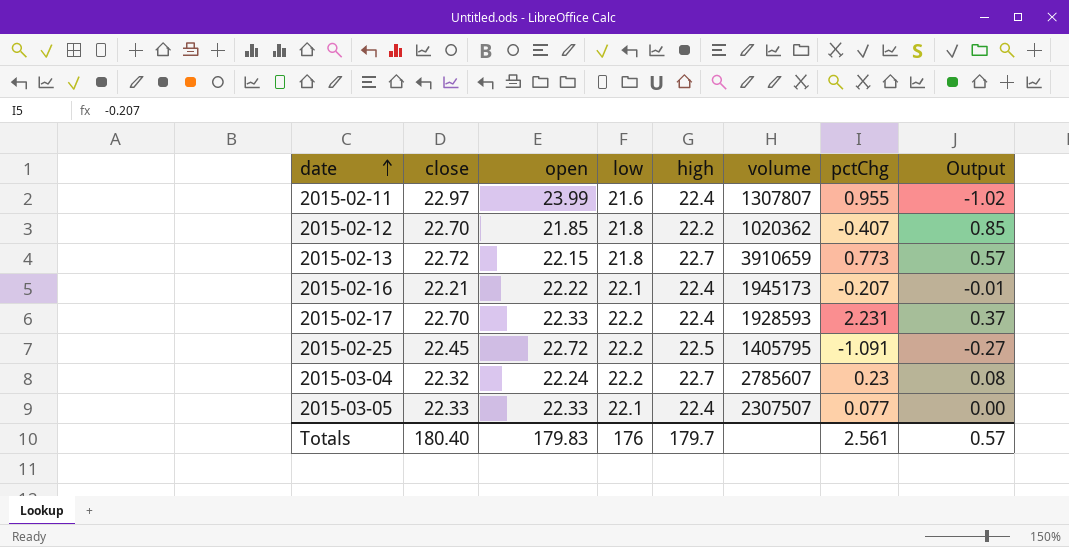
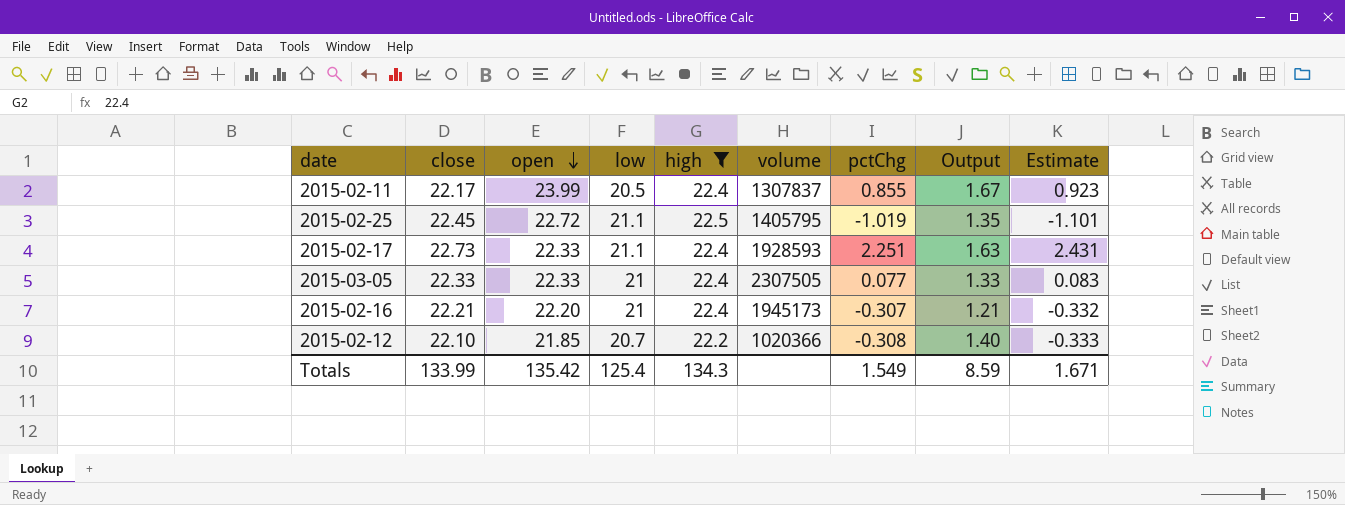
filter: none -> high != 22.7
row order: date ascending -> open descending
column Output | formula: [close] - [open] -> [close] - [low]
column Estimate | formula: none -> [pctChg] * 1.08
2015-02-11 | close: 22.97 -> 22.17
2015-02-11 | low: 21.6 -> 20.5
2015-02-11 | volume: 1307807 -> 1307837
2015-02-11 | pctChg: 0.955 -> 0.855
2015-02-25 | low: 22.2 -> 21.1
2015-02-25 | pctChg: -1.091 -> -1.019
2015-02-17 | close: 22.70 -> 22.73
2015-02-17 | low: 22.2 -> 21.1
2015-02-17 | pctChg: 2.231 -> 2.251
2015-03-05 | low: 22.1 -> 21
2015-03-05 | volume: 2307507 -> 2307505
2015-02-16 | open: 22.22 -> 22.20
2015-02-16 | low: 22.1 -> 21
2015-02-16 | pctChg: -0.207 -> -0.307
2015-02-12 | close: 22.70 -> 22.10
2015-02-12 | low: 21.8 -> 20.7
2015-02-12 | volume: 1020362 -> 1020366
2015-02-12 | pctChg: -0.407 -> -0.308
Totals | close: 180.40 -> 133.99
Totals | open: 179.83 -> 135.42
Totals | low: 176 -> 125.4
Totals | high: 179.7 -> 134.3
Totals | pctChg: 2.561 -> 1.549
Totals | Output: 0.57 -> 8.59

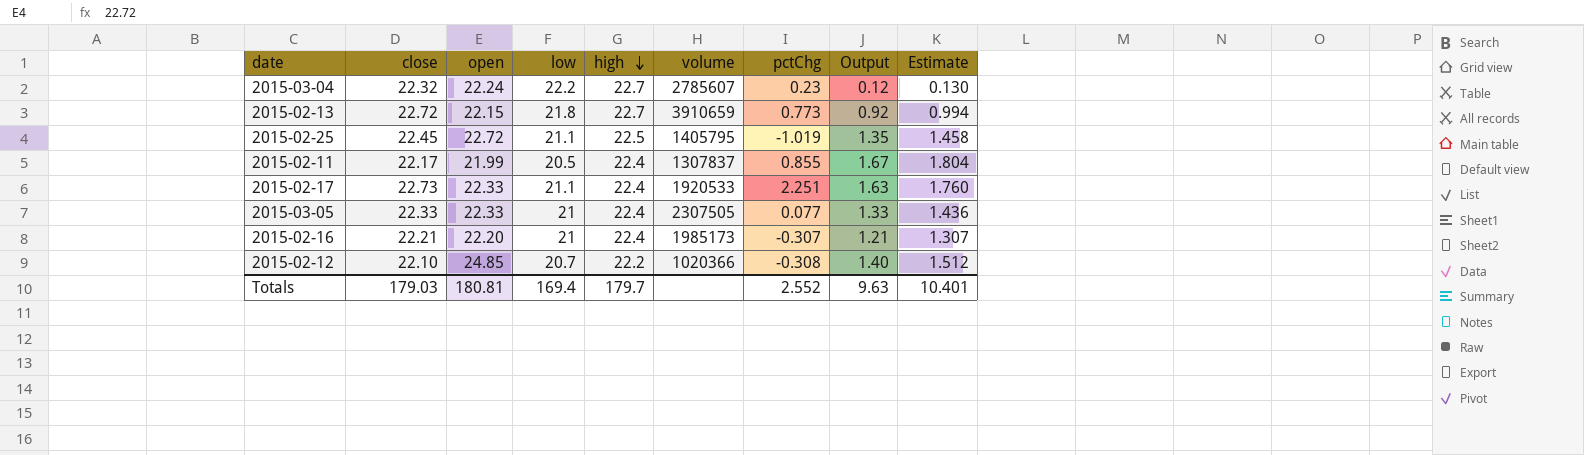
filter: high != 22.7 -> none
row order: open descending -> high descending
column Estimate | formula: [pctChg] * 1.08 -> [Output] * 1.08
2015-02-11 | open: 23.99 -> 21.99
2015-02-17 | volume: 1928593 -> 1920533
2015-02-16 | volume: 1945173 -> 1985173
2015-02-12 | open: 21.85 -> 24.85
Totals | close: 133.99 -> 179.03
Totals | open: 135.42 -> 180.81
Totals | low: 125.4 -> 169.4
Totals | high: 134.3 -> 179.7
Totals | pctChg: 1.549 -> 2.552
Totals | Output: 8.59 -> 9.63
Totals | Estimate: 1.671 -> 10.401

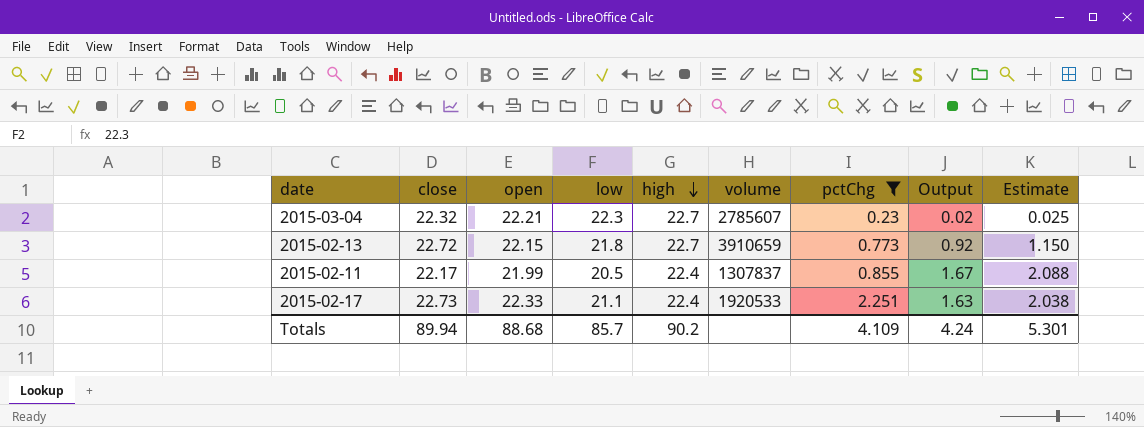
filter: none -> pctChg >= 0.23
column Estimate | formula: [Output] * 1.08 -> [Output] * 1.25
2015-03-04 | open: 22.24 -> 22.21
2015-03-04 | low: 22.2 -> 22.3
2015-03-04 | Output: 0.12 -> 0.02
Totals | close: 179.03 -> 89.94
Totals | open: 180.81 -> 88.68
Totals | low: 169.4 -> 85.7
Totals | high: 179.7 -> 90.2
Totals | pctChg: 2.552 -> 4.109
Totals | Output: 9.63 -> 4.24
Totals | Estimate: 10.401 -> 5.301

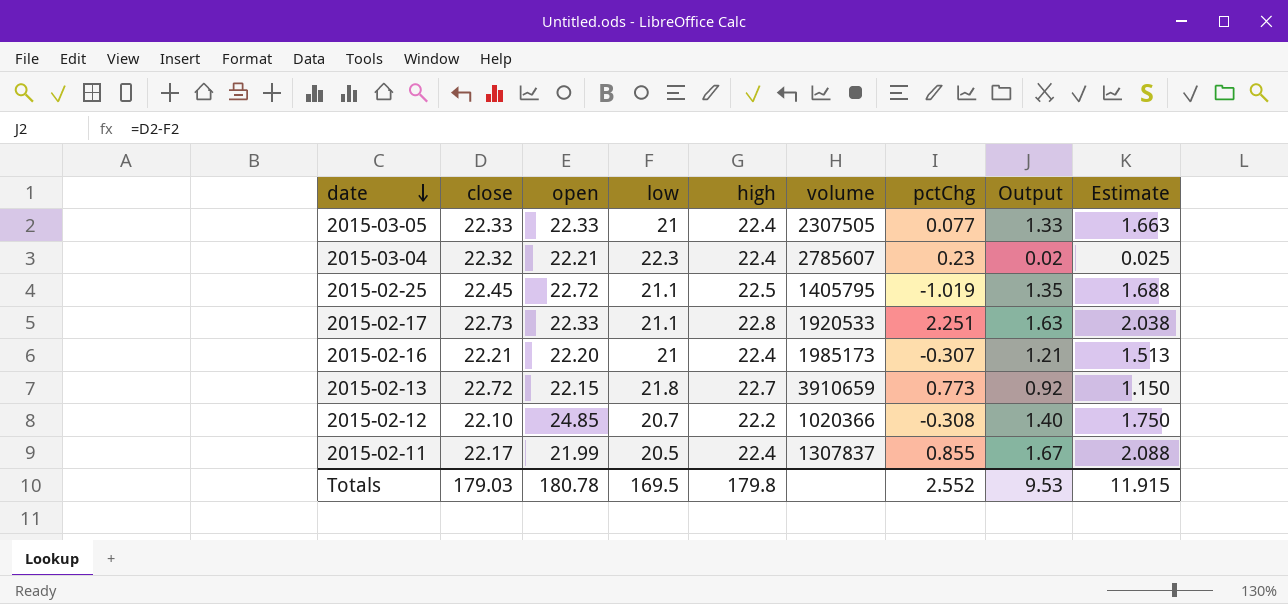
filter: pctChg >= 0.23 -> none
row order: high descending -> date descending
2015-03-04 | high: 22.7 -> 22.4
2015-02-17 | high: 22.4 -> 22.8
Totals | close: 89.94 -> 179.03
Totals | open: 88.68 -> 180.78
Totals | low: 85.7 -> 169.5
Totals | high: 90.2 -> 179.8
Totals | pctChg: 4.109 -> 2.552
Totals | Output: 4.24 -> 9.53
Totals | Estimate: 5.301 -> 11.915

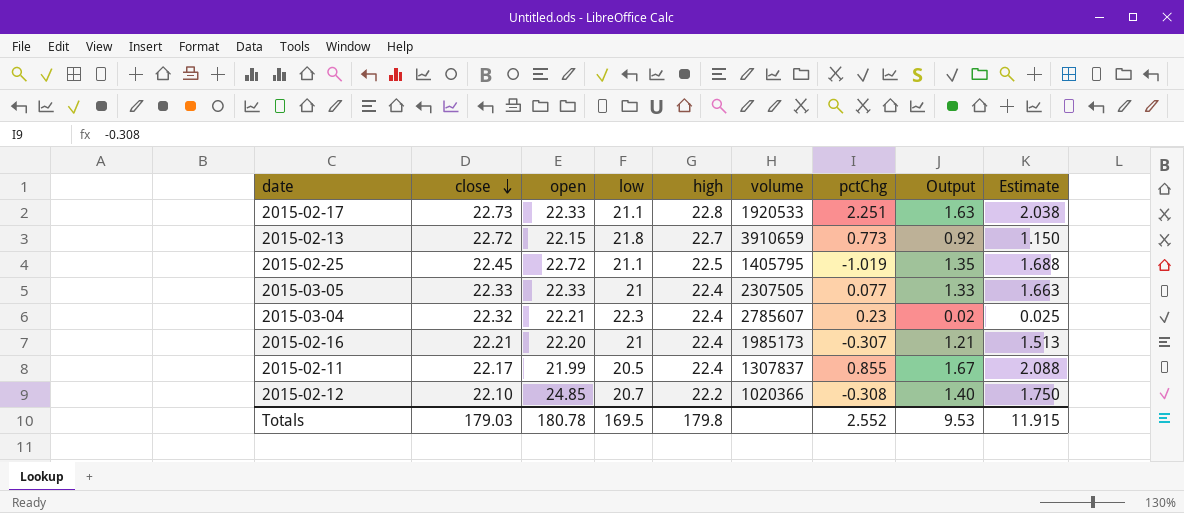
row order: date descending -> close descending

